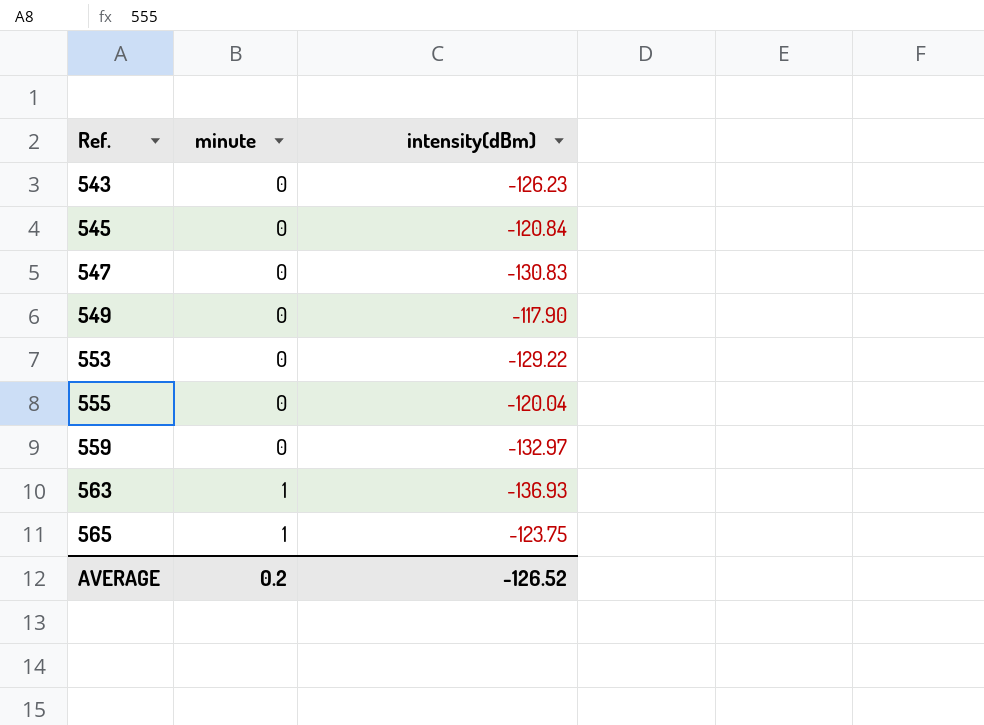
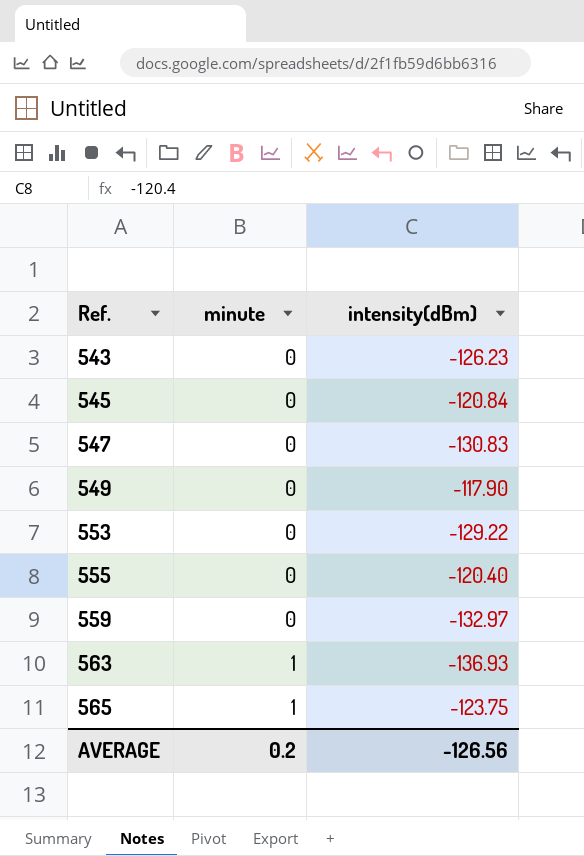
555 | intensity(dBm): -120.04 -> -120.40
AVERAGE | intensity(dBm): -126.52 -> -126.56

